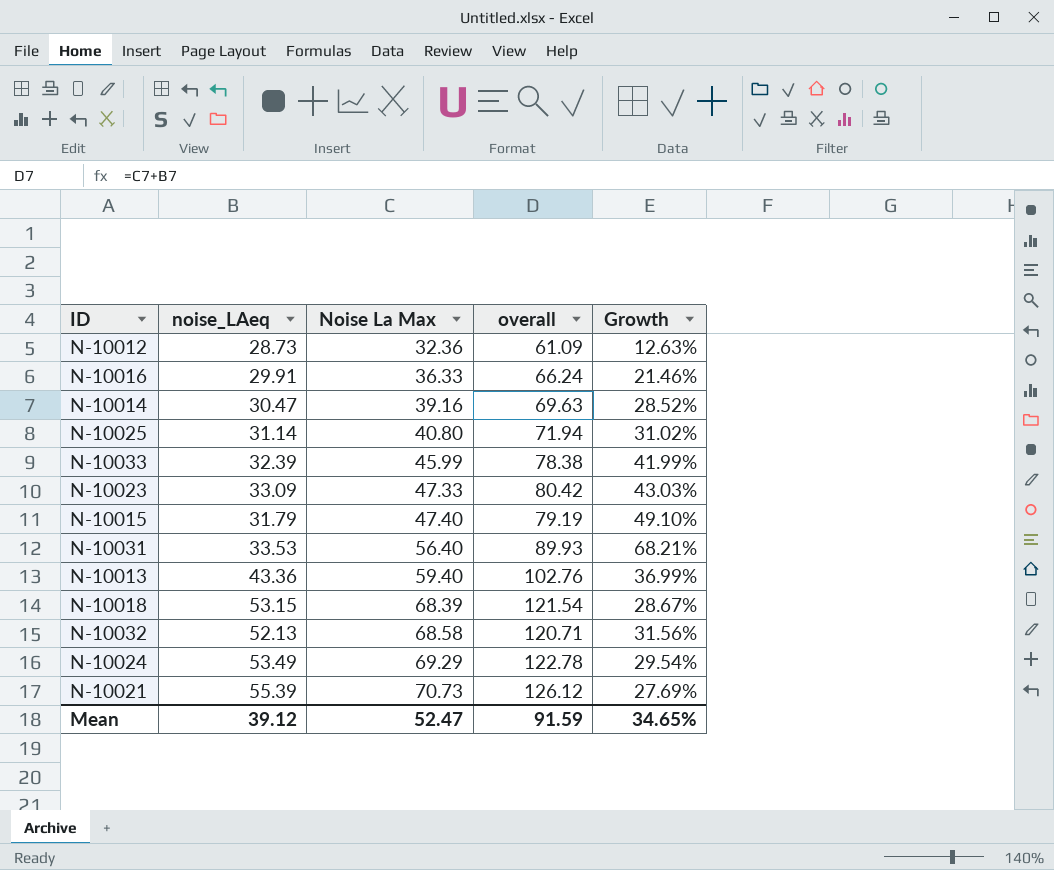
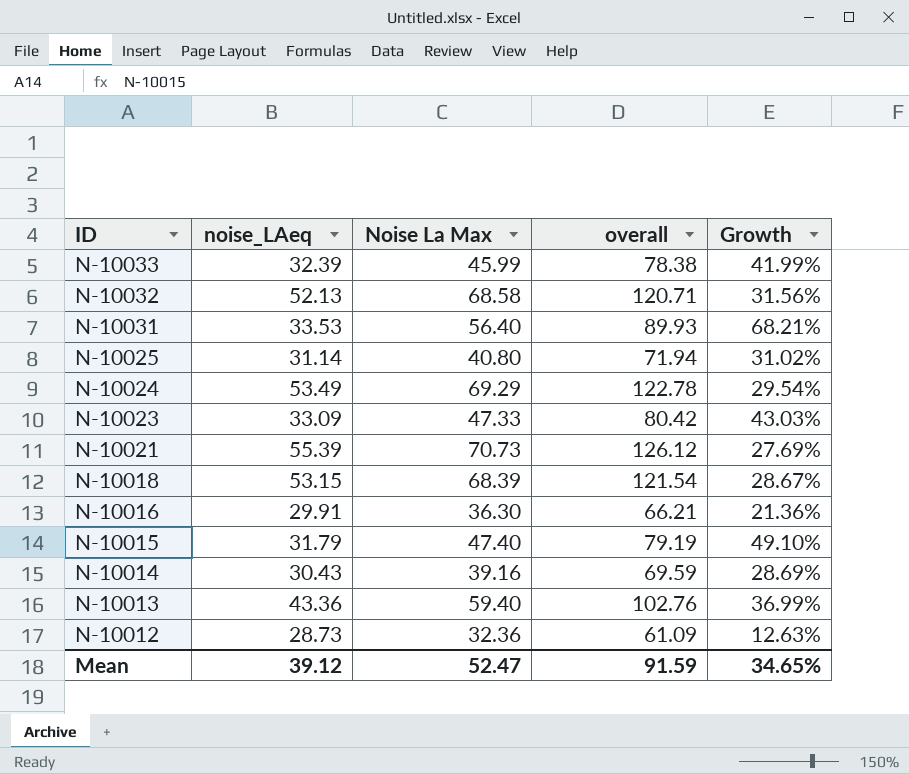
row order: Noise La Max ascending -> ID descending
N-10016 | Noise La Max: 36.33 -> 36.30
N-10016 | overall: 66.24 -> 66.21
N-10016 | Growth: 21.46% -> 21.36%
N-10014 | noise_LAeq: 30.47 -> 30.43
N-10014 | overall: 69.63 -> 69.59
N-10014 | Growth: 28.52% -> 28.69%

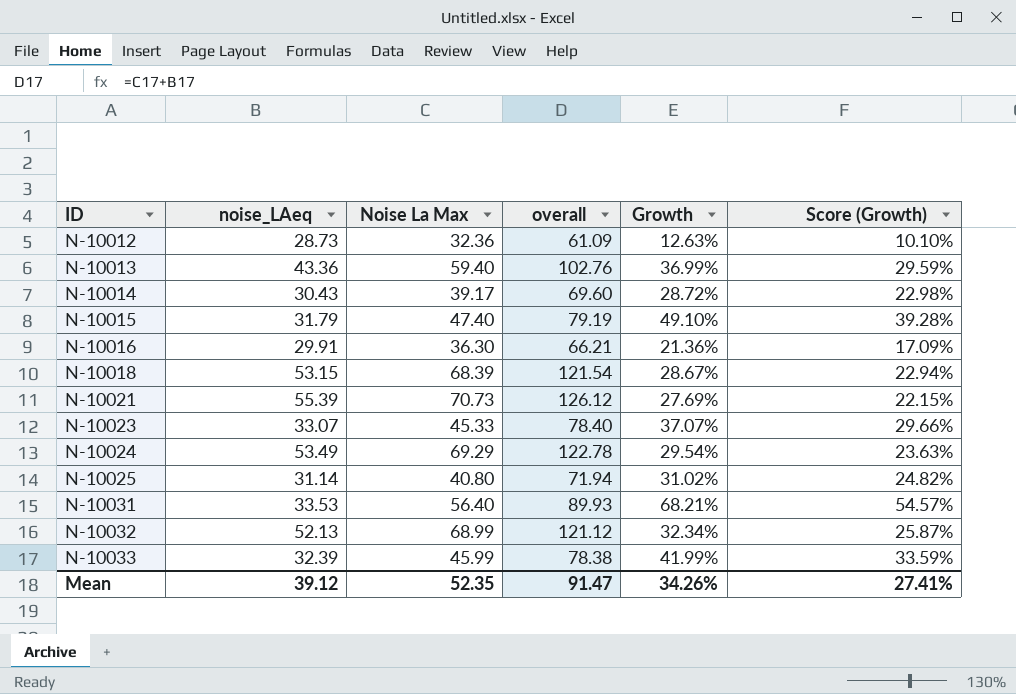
row order: ID descending -> ID ascending
column Score (Growth) | formula: none -> [Growth] * 0.8
N-10014 | Noise La Max: 39.16 -> 39.17
N-10014 | overall: 69.59 -> 69.60
N-10014 | Growth: 28.69% -> 28.72%
N-10023 | noise_LAeq: 33.09 -> 33.07
N-10023 | Noise La Max: 47.33 -> 45.33
N-10023 | overall: 80.42 -> 78.40
N-10023 | Growth: 43.03% -> 37.07%
N-10032 | Noise La Max: 68.58 -> 68.99
N-10032 | overall: 120.71 -> 121.12
N-10032 | Growth: 31.56% -> 32.34%
Mean | Noise La Max: 52.47 -> 52.35
Mean | overall: 91.59 -> 91.47
Mean | Growth: 34.65% -> 34.26%

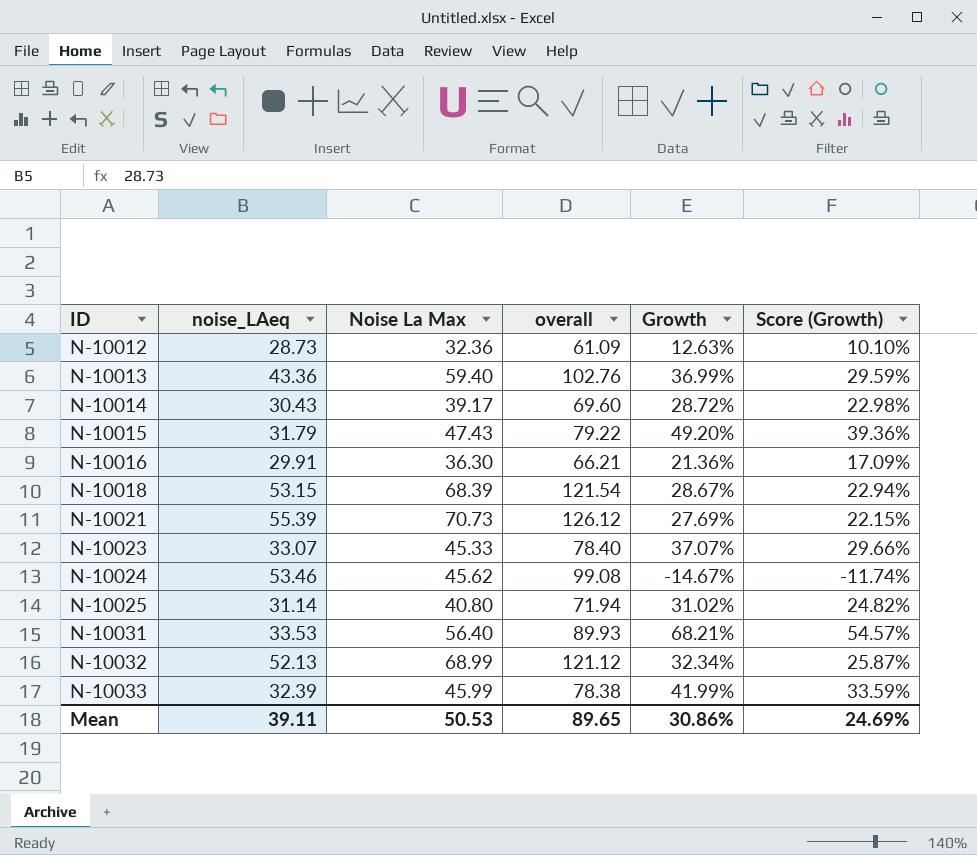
N-10015 | Noise La Max: 47.40 -> 47.43
N-10015 | overall: 79.19 -> 79.22
N-10015 | Growth: 49.10% -> 49.20%
N-10015 | Score (Growth): 39.28% -> 39.36%
N-10024 | noise_LAeq: 53.49 -> 53.46
N-10024 | Noise La Max: 69.29 -> 45.62
N-10024 | overall: 122.78 -> 99.08
N-10024 | Growth: 29.54% -> -14.67%
N-10024 | Score (Growth): 23.63% -> -11.74%
Mean | noise_LAeq: 39.12 -> 39.11
Mean | Noise La Max: 52.35 -> 50.53
Mean | overall: 91.47 -> 89.65
Mean | Growth: 34.26% -> 30.86%
Mean | Score (Growth): 27.41% -> 24.69%

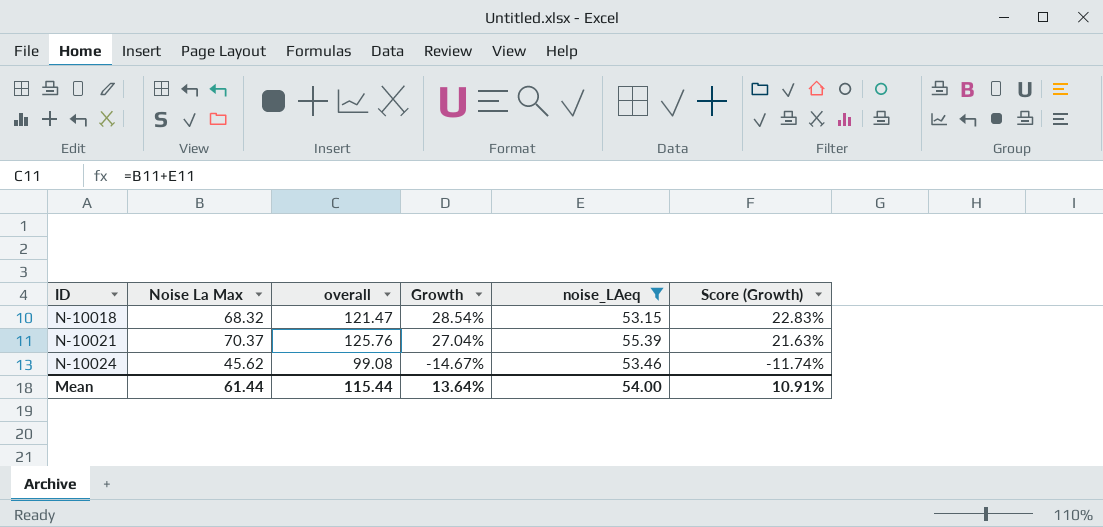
filter: none -> noise_LAeq >= 53.15
column noise_LAeq | position: 2 -> 5
N-10018 | Noise La Max: 68.39 -> 68.32
N-10018 | overall: 121.54 -> 121.47
N-10018 | Growth: 28.67% -> 28.54%
N-10018 | Score (Growth): 22.94% -> 22.83%
N-10021 | Noise La Max: 70.73 -> 70.37
N-10021 | overall: 126.12 -> 125.76
N-10021 | Growth: 27.69% -> 27.04%
N-10021 | Score (Growth): 22.15% -> 21.63%
Mean | Noise La Max: 50.53 -> 61.44
Mean | overall: 89.65 -> 115.44
Mean | Growth: 30.86% -> 13.64%
Mean | noise_LAeq: 39.11 -> 54.00
Mean | Score (Growth): 24.69% -> 10.91%

